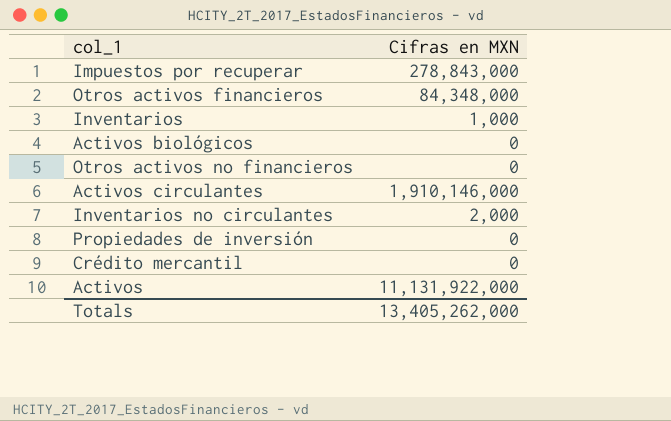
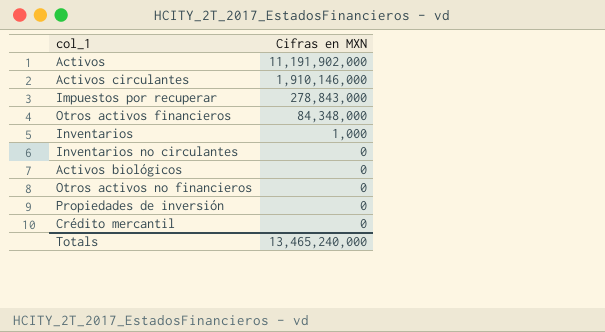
row order: none -> Cifras en MXN descending
Activos | Cifras en MXN: 11,131,922,000 -> 11,191,902,000
Inventarios no circulantes | Cifras en MXN: 2,000 -> 0
Totals | Cifras en MXN: 13,405,262,000 -> 13,465,240,000

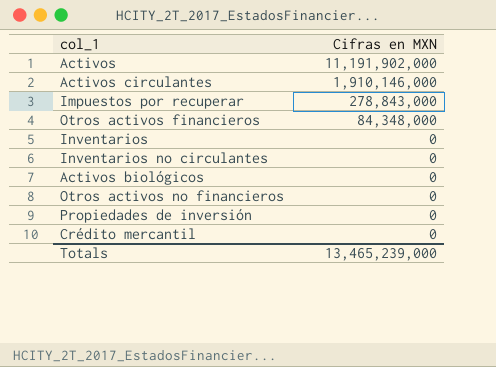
Inventarios | Cifras en MXN: 1,000 -> 0
Totals | Cifras en MXN: 13,465,240,000 -> 13,465,239,000

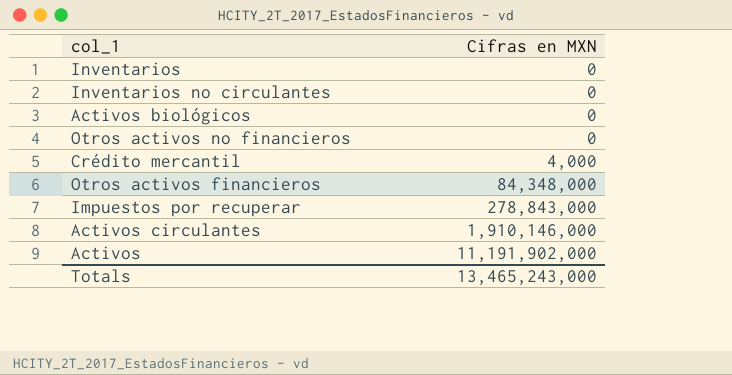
row order: Cifras en MXN descending -> Cifras en MXN ascending
row Propiedades de inversión: 0 -> none
Crédito mercantil | Cifras en MXN: 0 -> 4,000
Totals | Cifras en MXN: 13,465,239,000 -> 13,465,243,000

